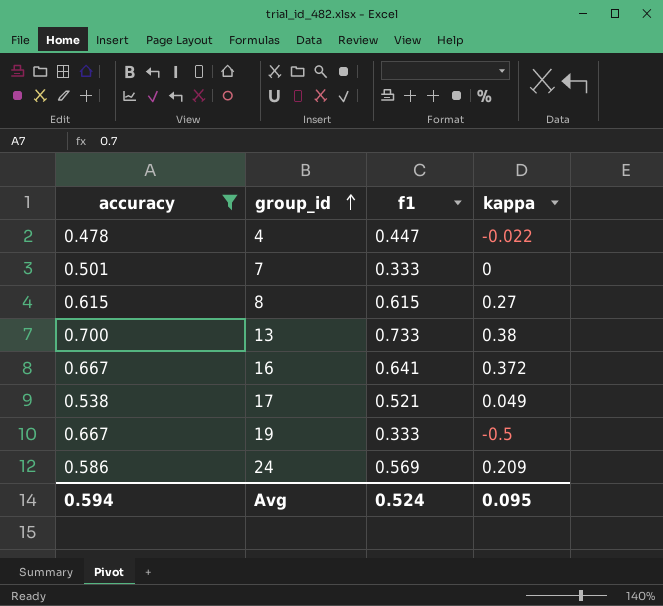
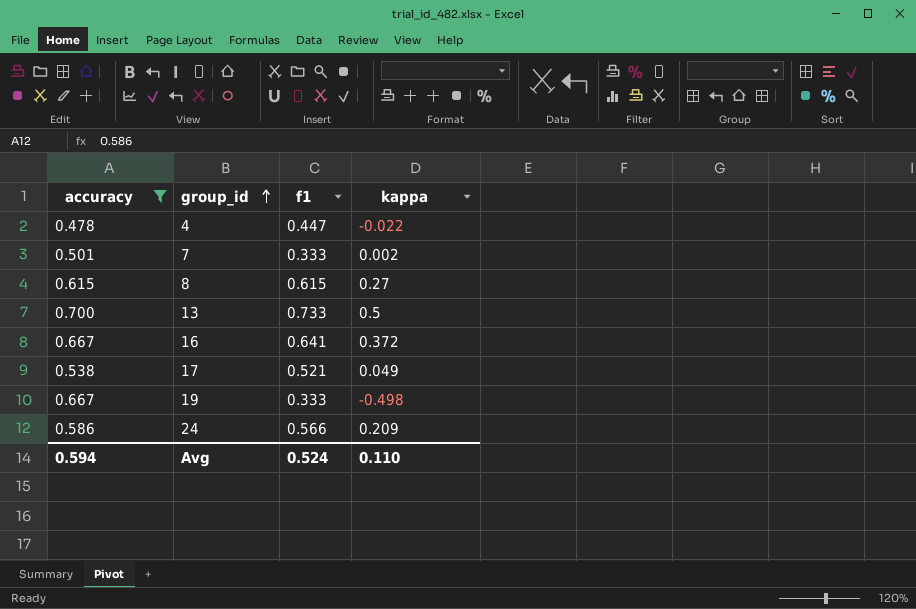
7 | kappa: 0 -> 0.002
13 | kappa: 0.38 -> 0.5
19 | kappa: -0.5 -> -0.498
24 | f1: 0.569 -> 0.566
Avg | kappa: 0.095 -> 0.110

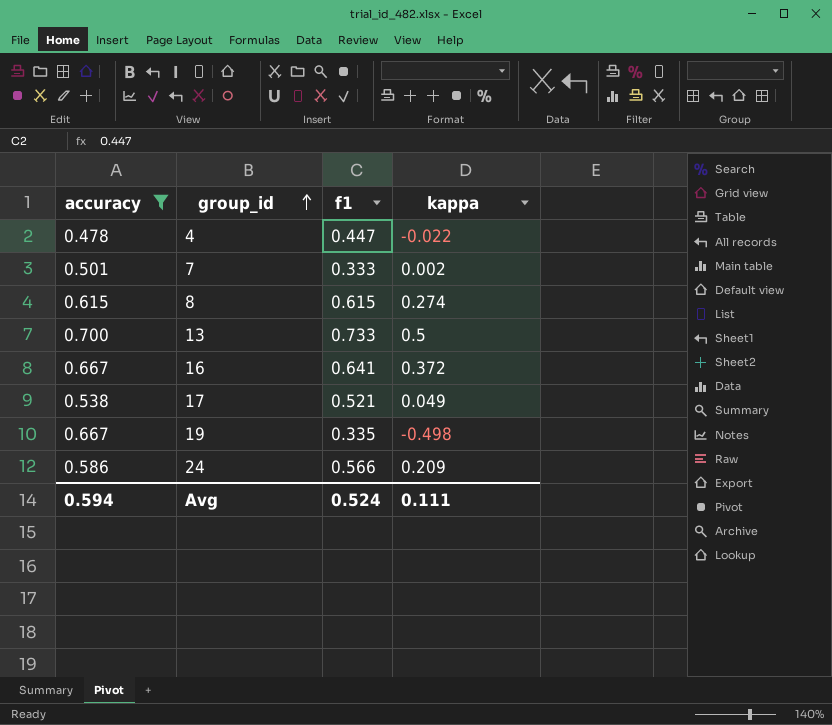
8 | kappa: 0.27 -> 0.274
19 | f1: 0.333 -> 0.335
Avg | kappa: 0.110 -> 0.111

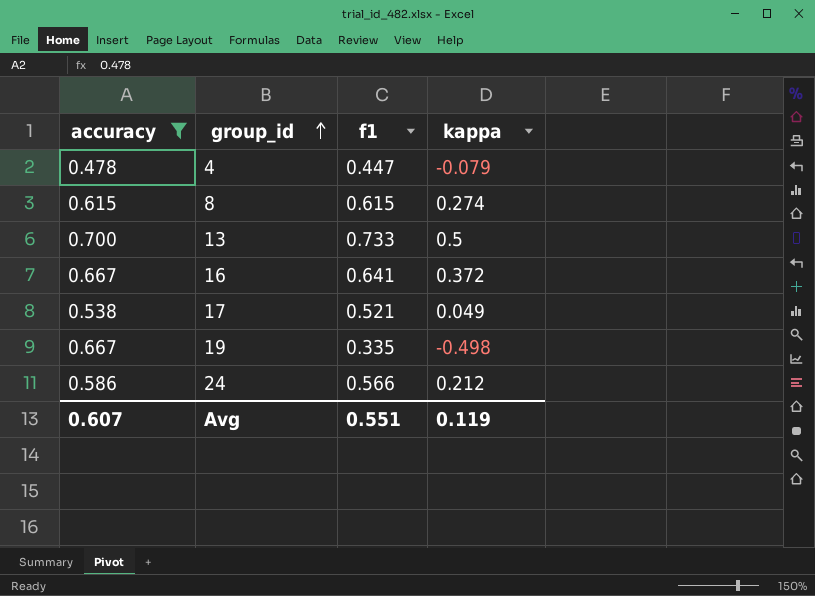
row 7: 0.501 | 0.333 | 0.002 -> none
4 | kappa: -0.022 -> -0.079
24 | kappa: 0.209 -> 0.212
Avg | accuracy: 0.594 -> 0.607
Avg | f1: 0.524 -> 0.551
Avg | kappa: 0.111 -> 0.119

